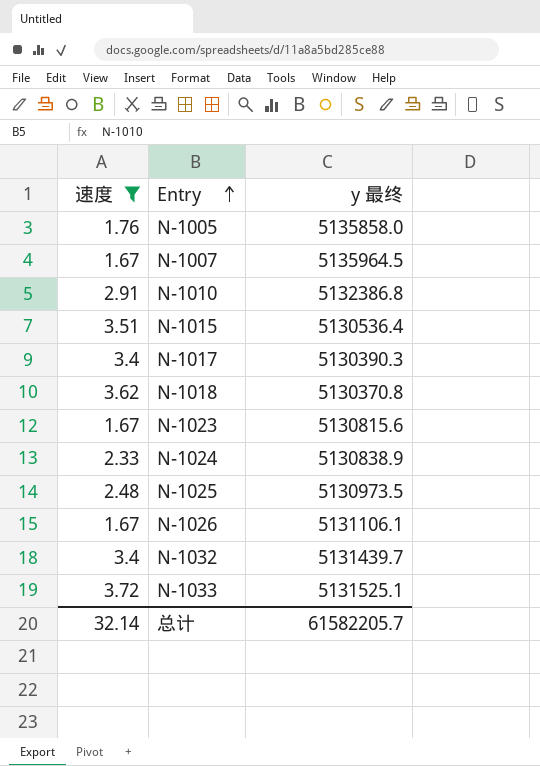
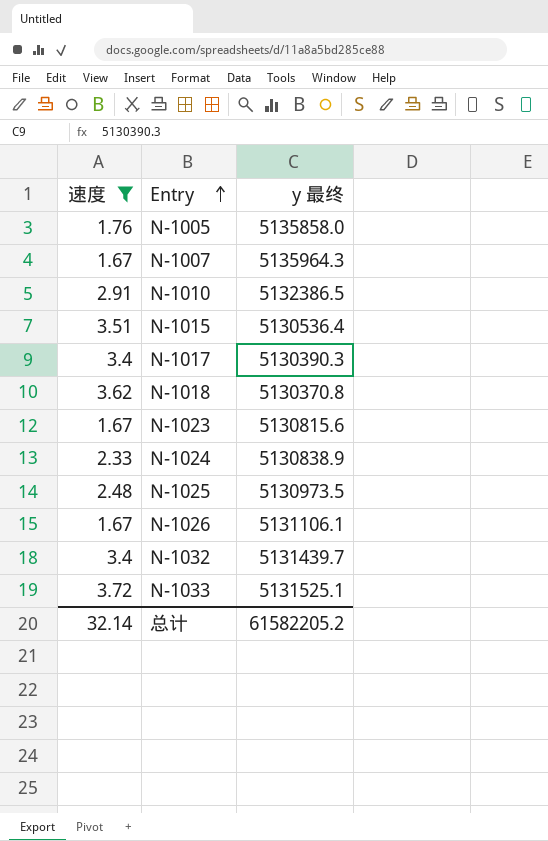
N-1007 | y 最终: 5135964.5 -> 5135964.3
N-1010 | y 最终: 5132386.8 -> 5132386.5
总计 | y 最终: 61582205.7 -> 61582205.2

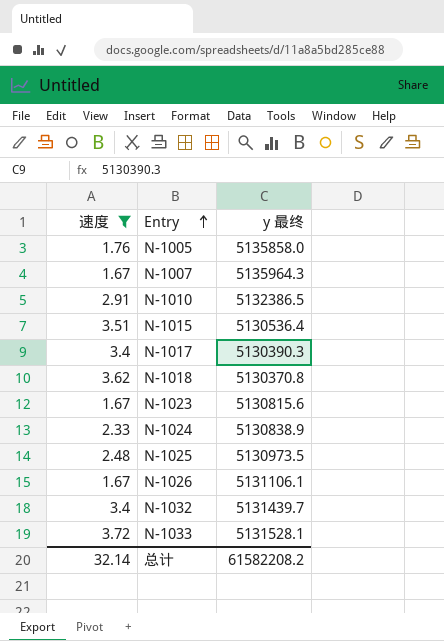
N-1033 | y 最终: 5131525.1 -> 5131528.1
总计 | y 最终: 61582205.2 -> 61582208.2

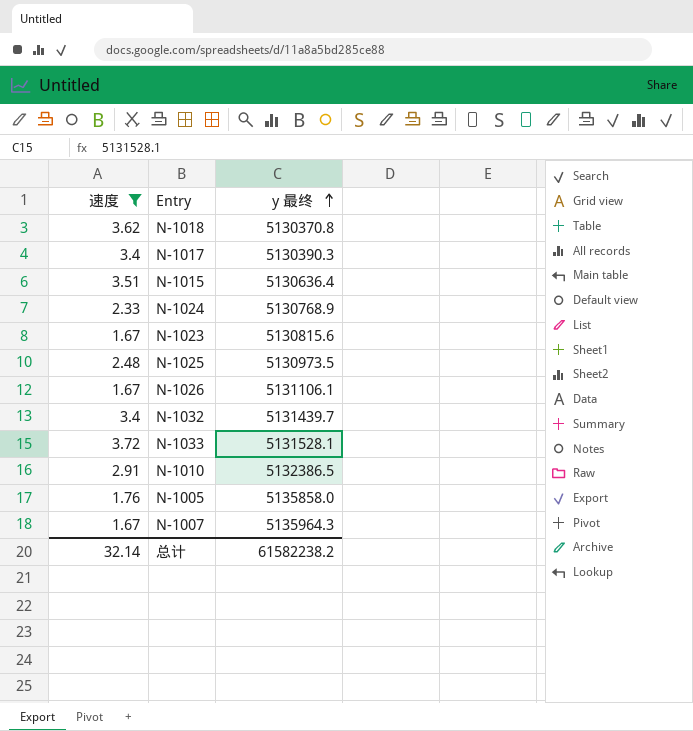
row order: Entry ascending -> y 最终 ascending
N-1015 | y 最终: 5130536.4 -> 5130636.4
N-1024 | y 最终: 5130838.9 -> 5130768.9
总计 | y 最终: 61582208.2 -> 61582238.2

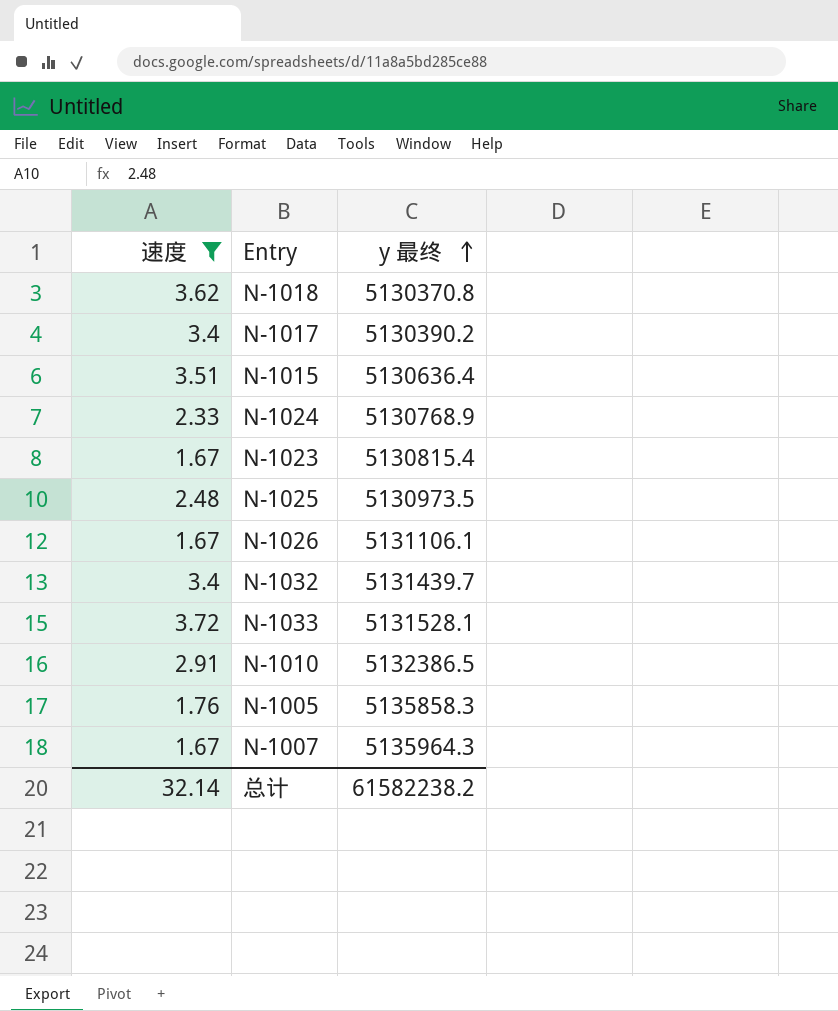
N-1017 | y 最终: 5130390.3 -> 5130390.2
N-1023 | y 最终: 5130815.6 -> 5130815.4
N-1005 | y 最终: 5135858.0 -> 5135858.3

